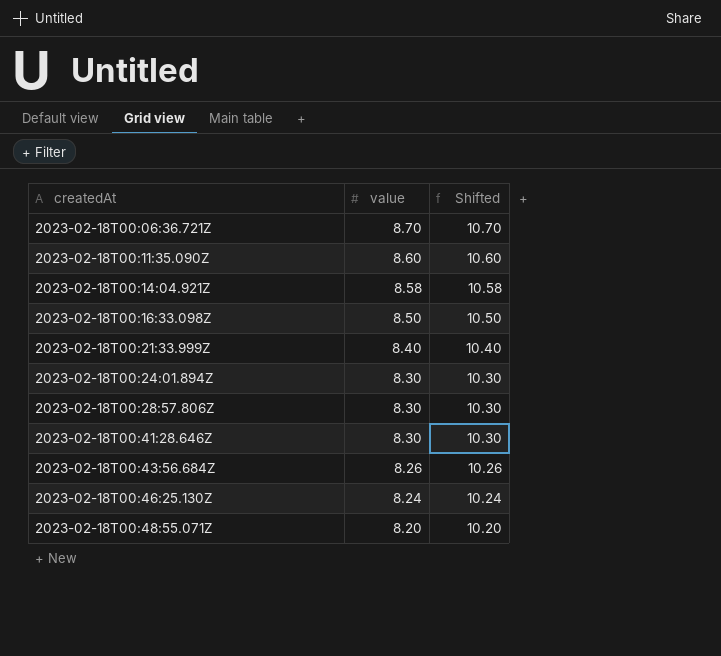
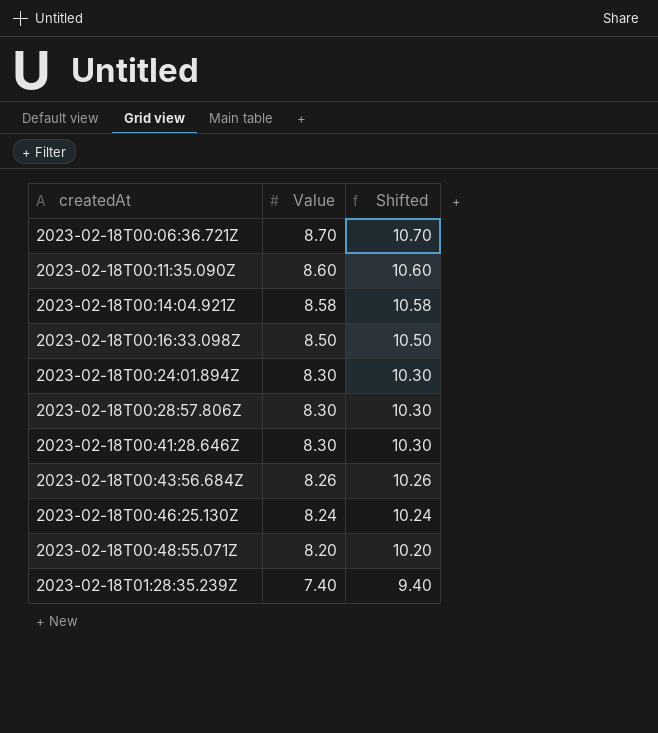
column name: value -> Value
row 2023-02-18T00:21:33.999Z: 8.40 | 10.40 -> none
row 2023-02-18T01:28:35.239Z: none -> 7.40 | 9.40

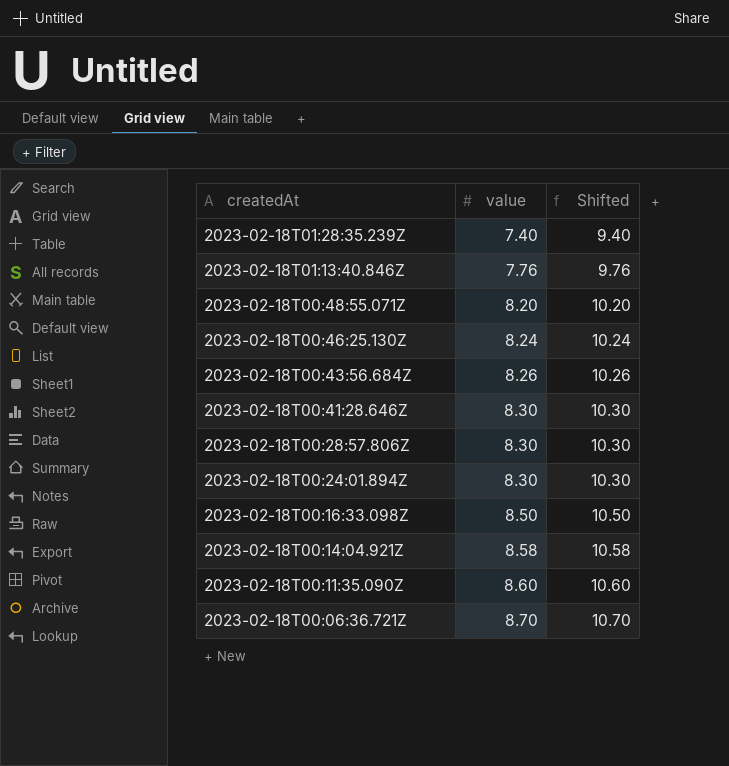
row order: createdAt ascending -> createdAt descending
column name: Value -> value
row 2023-02-18T01:13:40.846Z: none -> 7.76 | 9.76

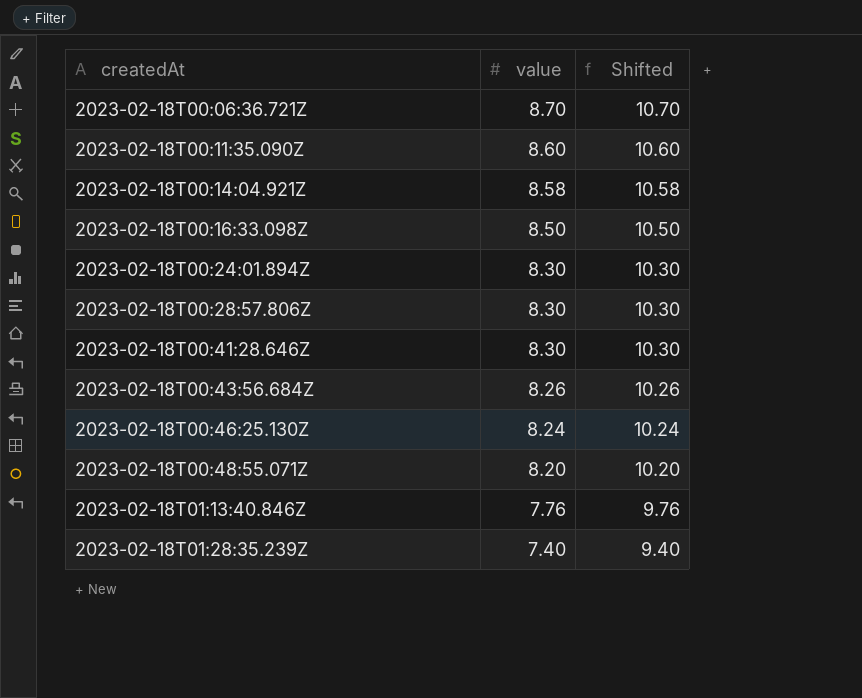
row order: createdAt descending -> createdAt ascending

